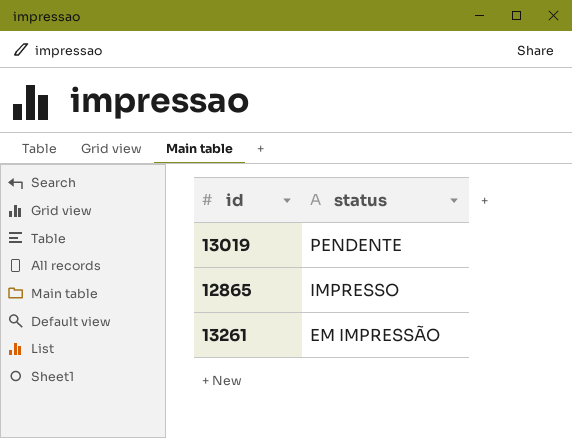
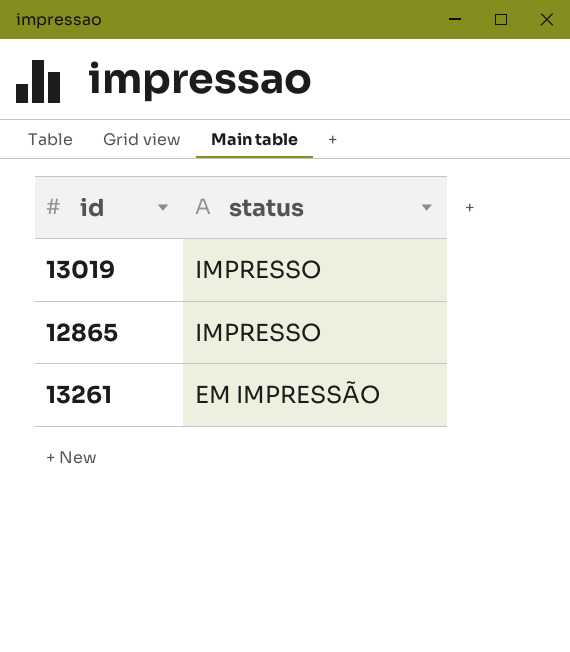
13019 | status: PENDENTE -> IMPRESSO

